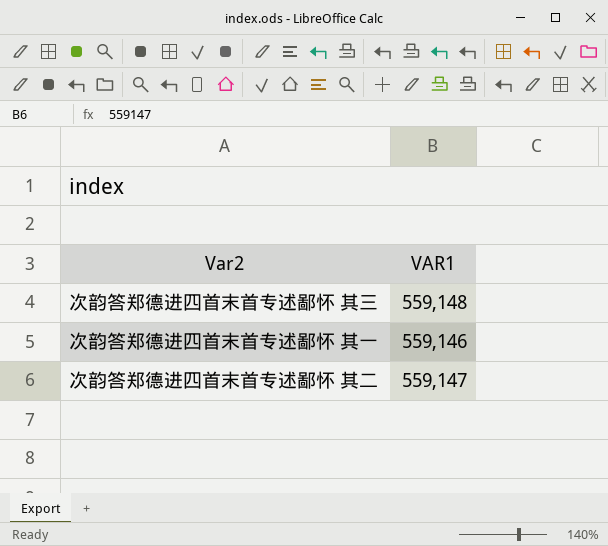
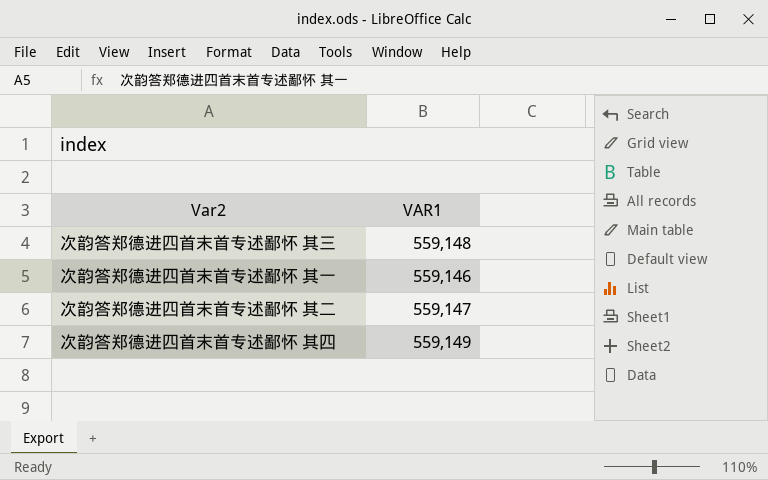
row 次韵答郑德进四首末首专述鄙怀 其四: none -> 559,149

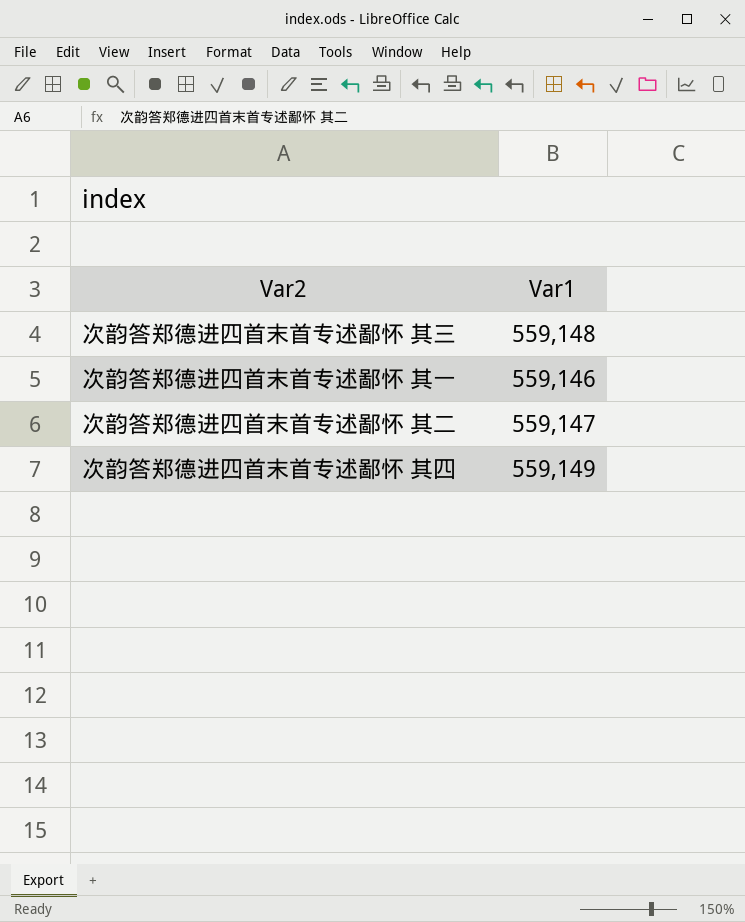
column name: VAR1 -> Var1

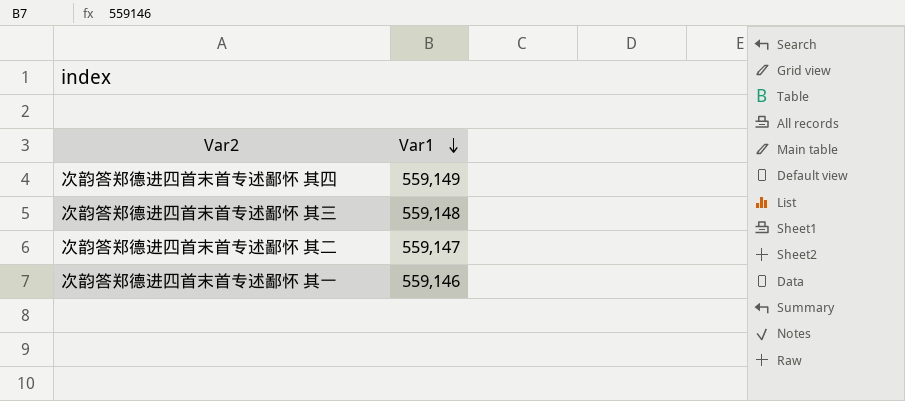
row order: none -> Var1 descending

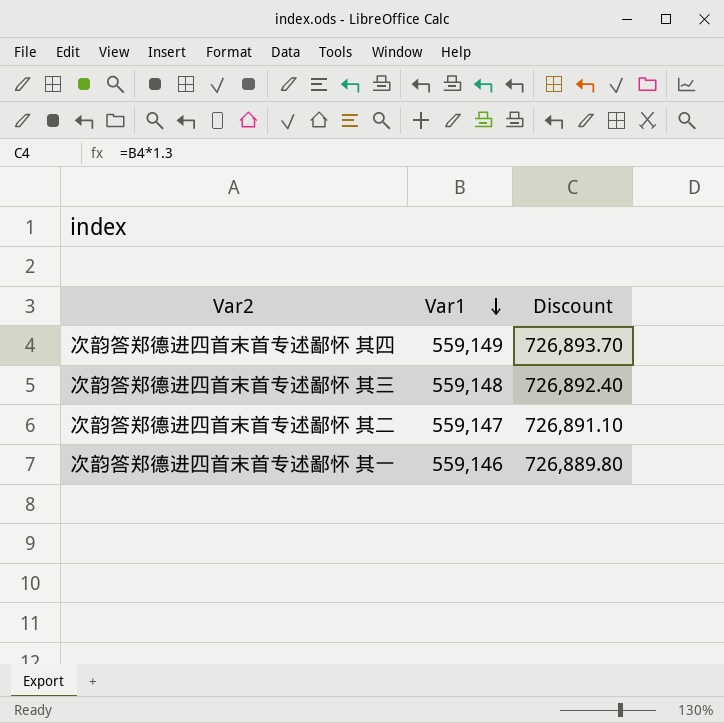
column Discount | formula: none -> [Var1] * 1.3

